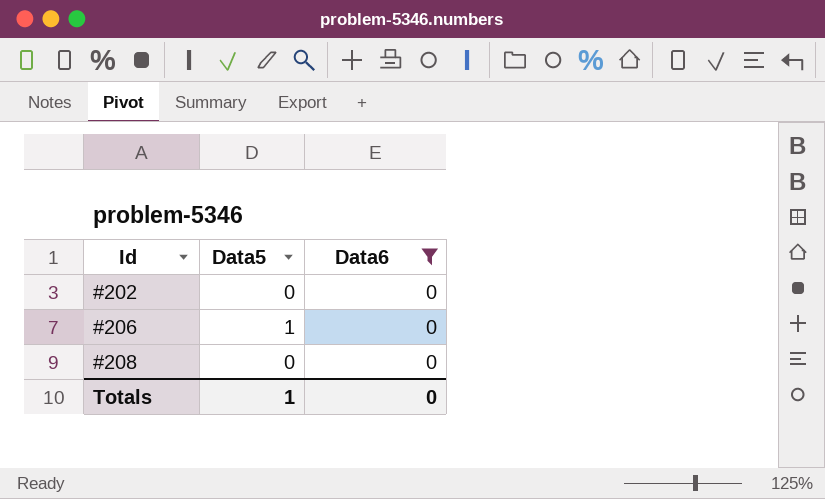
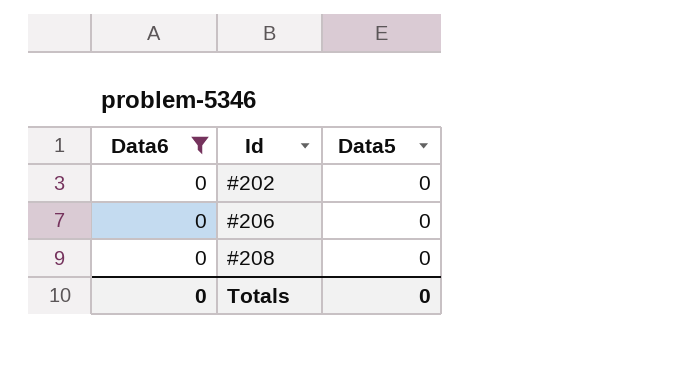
column Data6 | position: 3 -> 1
#206 | Data5: 1 -> 0
Totals | Data5: 1 -> 0

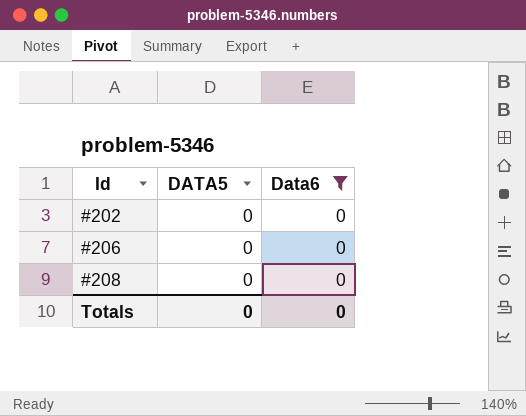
column name: Data5 -> DATA5
column Data6 | position: 1 -> 3

